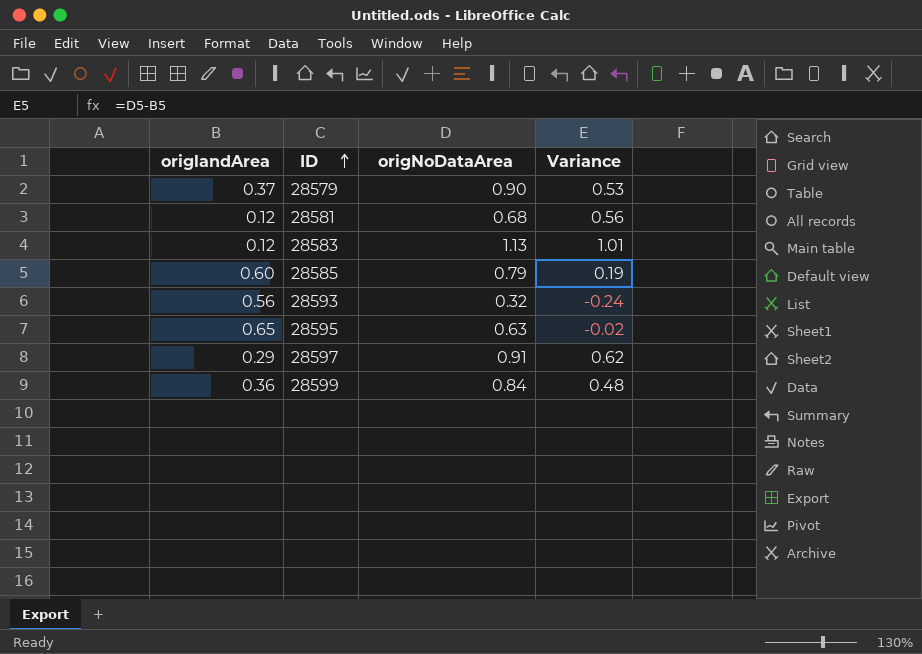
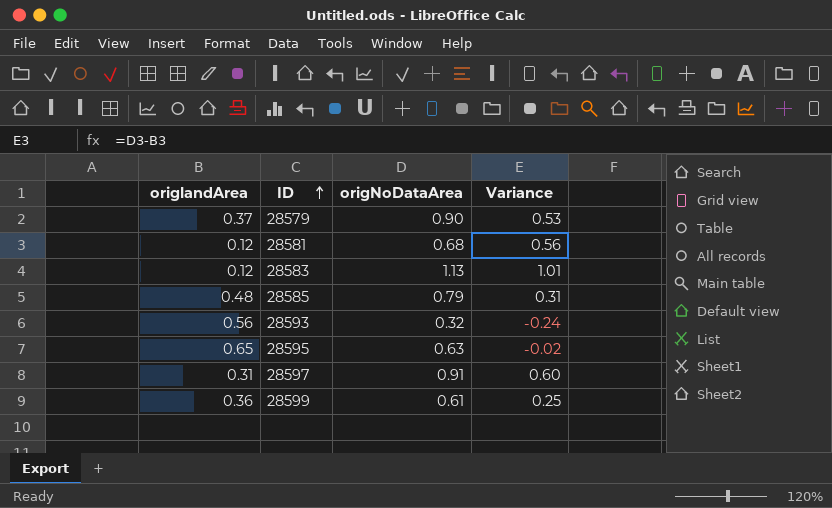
28585 | origlandArea: 0.60 -> 0.48
28585 | Variance: 0.19 -> 0.31
28597 | origlandArea: 0.29 -> 0.31
28597 | Variance: 0.62 -> 0.60
28599 | origNoDataArea: 0.84 -> 0.61
28599 | Variance: 0.48 -> 0.25

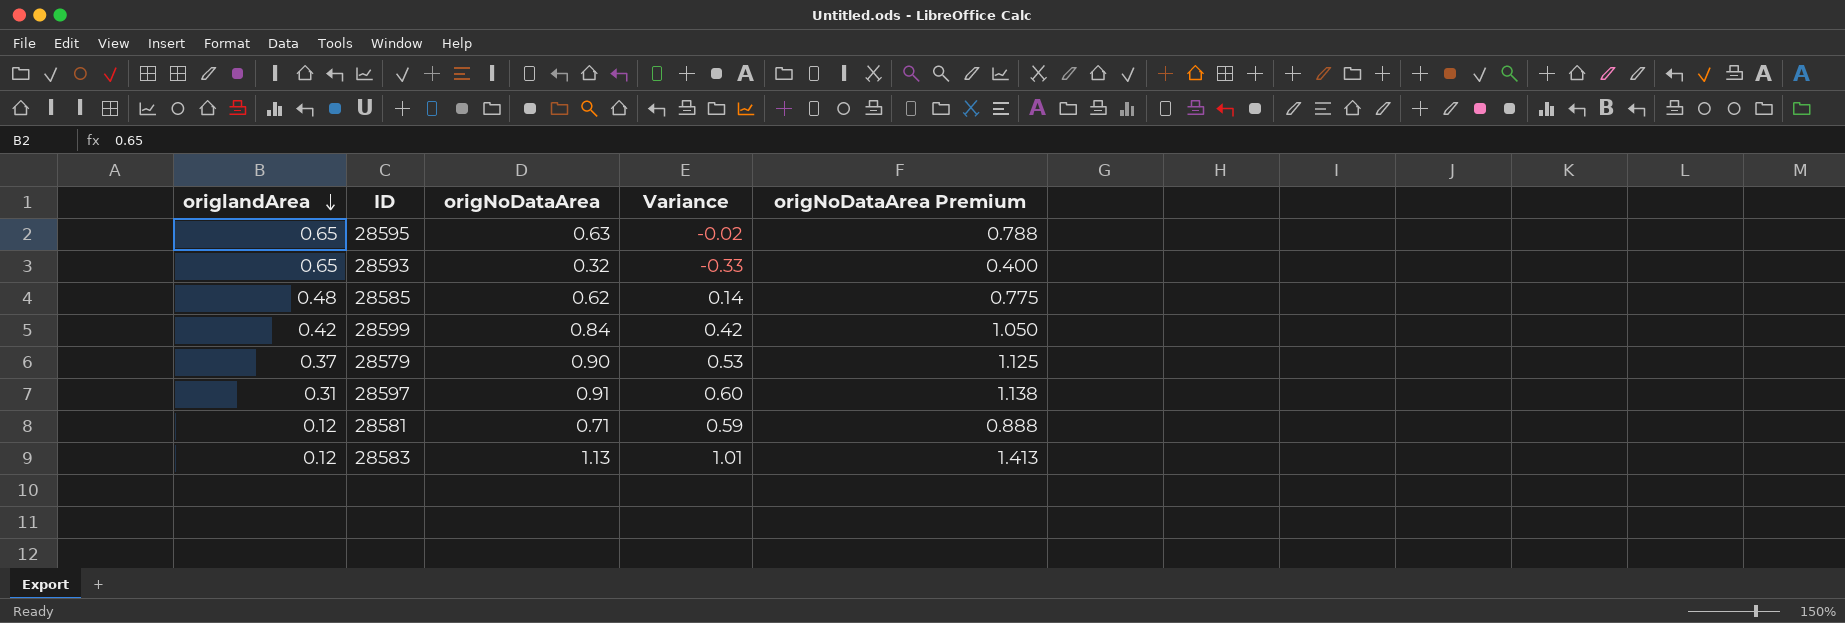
row order: ID ascending -> origlandArea descending
column origNoDataArea Premium | formula: none -> [origNoDataArea] * 1.25
28593 | origlandArea: 0.56 -> 0.65
28593 | Variance: -0.24 -> -0.33
28585 | origNoDataArea: 0.79 -> 0.62
28585 | Variance: 0.31 -> 0.14
28599 | origlandArea: 0.36 -> 0.42
28599 | origNoDataArea: 0.61 -> 0.84
28599 | Variance: 0.25 -> 0.42
28581 | origNoDataArea: 0.68 -> 0.71
28581 | Variance: 0.56 -> 0.59

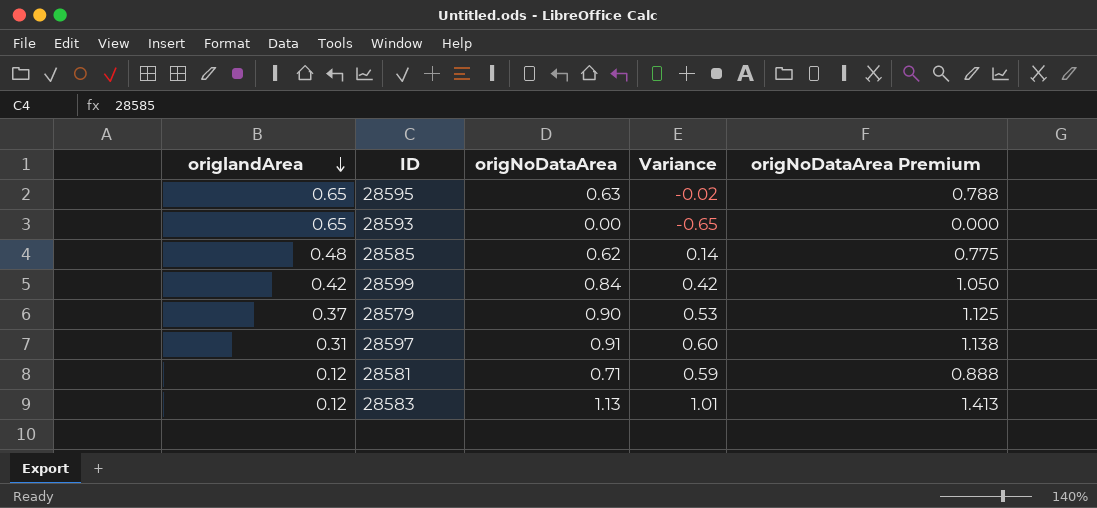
28593 | origNoDataArea: 0.32 -> 0.00
28593 | Variance: -0.33 -> -0.65
28593 | origNoDataArea Premium: 0.400 -> 0.000

